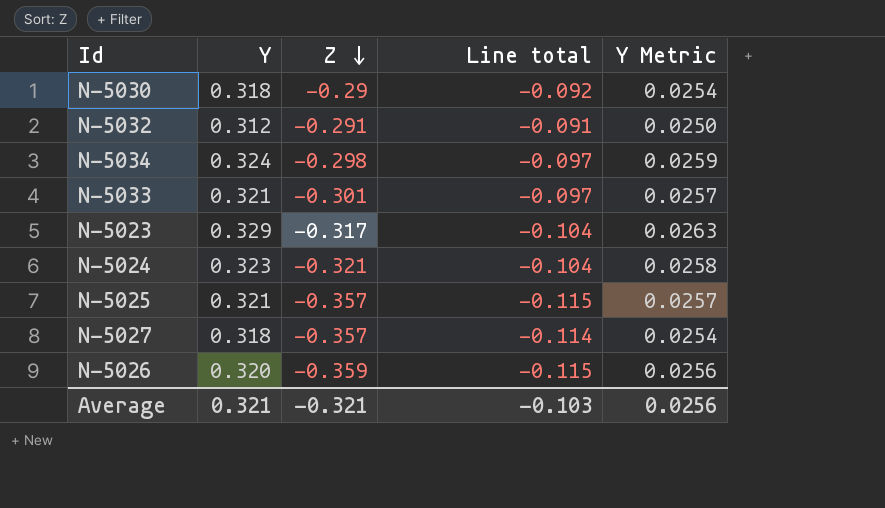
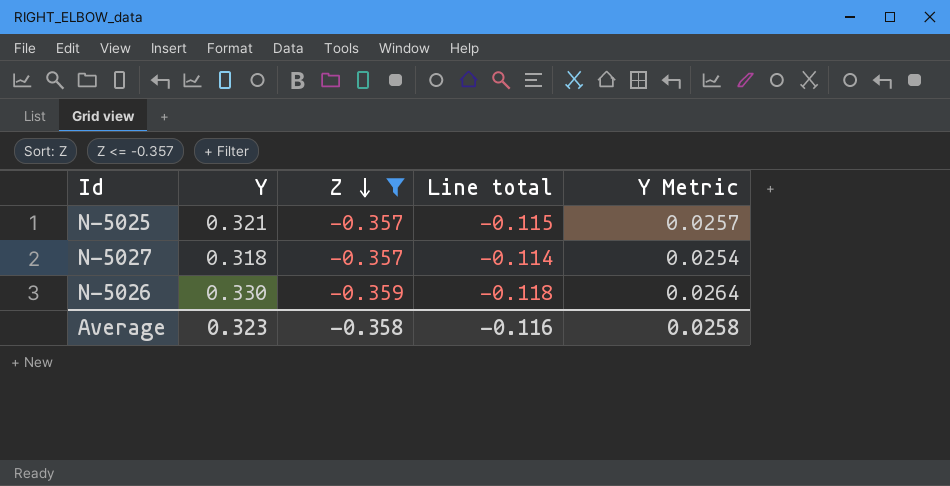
filter: none -> Z <= -0.357
N-5026 | Y: 0.320 -> 0.330
N-5026 | Line total: -0.115 -> -0.118
N-5026 | Y Metric: 0.0256 -> 0.0264
Average | Y: 0.321 -> 0.323
Average | Z: -0.321 -> -0.358
Average | Line total: -0.103 -> -0.116
Average | Y Metric: 0.0256 -> 0.0258

